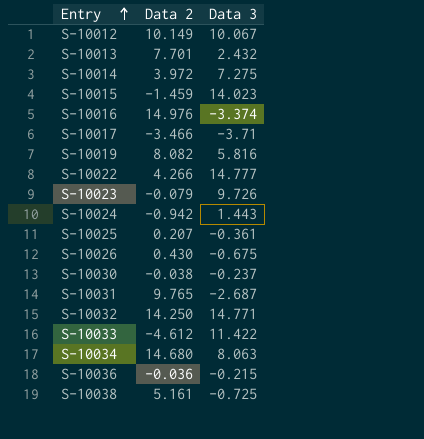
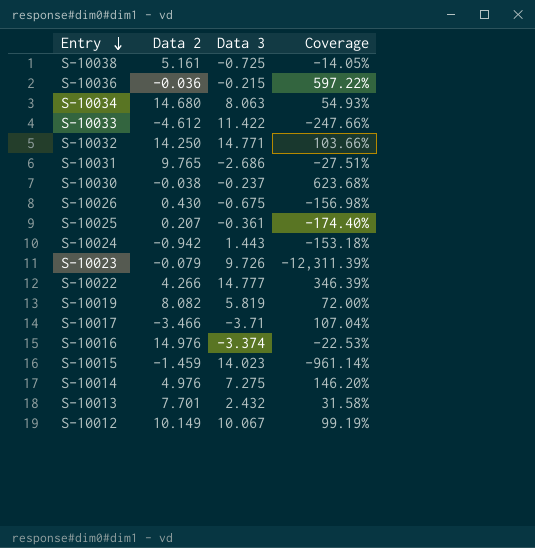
row order: Entry ascending -> Entry descending
column Coverage | formula: none -> [Data 3] / [Data 2]
S-10031 | Data 3: -2.687 -> -2.686
S-10019 | Data 3: 5.816 -> 5.819
S-10014 | Data 2: 3.972 -> 4.976

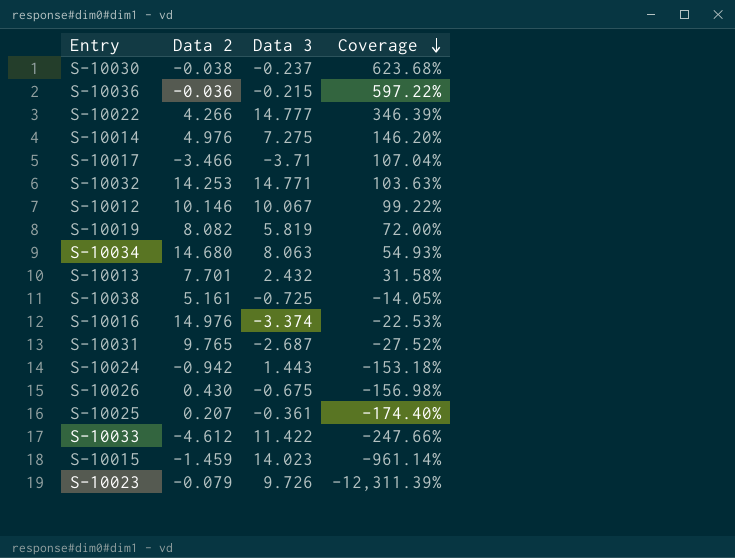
row order: Entry descending -> Coverage descending
S-10032 | Data 2: 14.250 -> 14.253
S-10032 | Coverage: 103.66% -> 103.63%
S-10012 | Data 2: 10.149 -> 10.146
S-10012 | Coverage: 99.19% -> 99.22%
S-10031 | Data 3: -2.686 -> -2.687
S-10031 | Coverage: -27.51% -> -27.52%

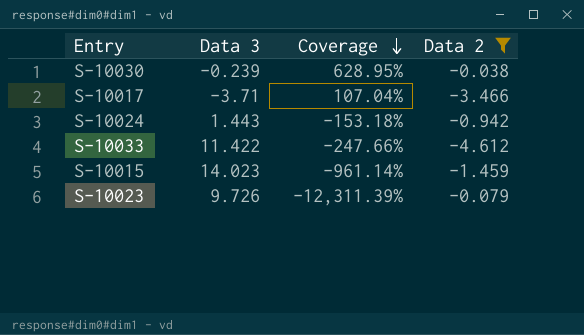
filter: none -> Data 2 <= -0.038
column Data 2 | position: 2 -> 4
S-10030 | Data 3: -0.237 -> -0.239
S-10030 | Coverage: 623.68% -> 628.95%

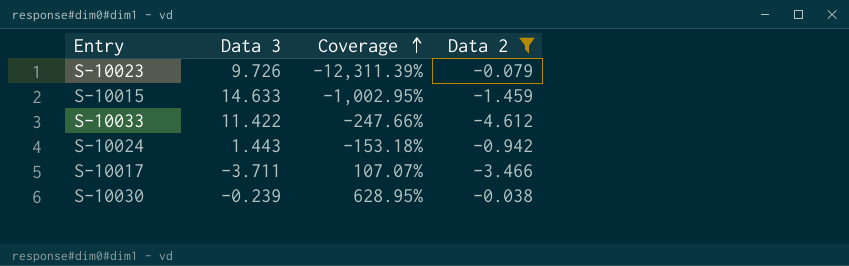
row order: Coverage descending -> Coverage ascending
S-10015 | Data 3: 14.023 -> 14.633
S-10015 | Coverage: -961.14% -> -1,002.95%
S-10017 | Data 3: -3.71 -> -3.711
S-10017 | Coverage: 107.04% -> 107.07%

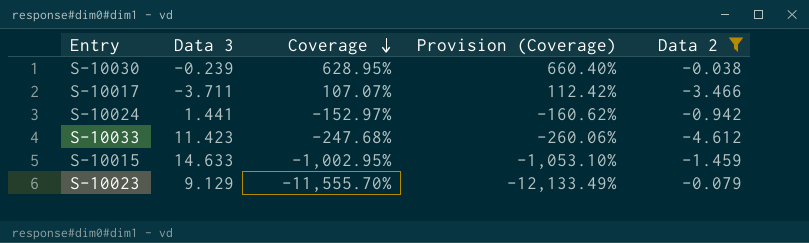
row order: Coverage ascending -> Coverage descending
column Provision (Coverage) | formula: none -> [Coverage] * 1.05
S-10024 | Data 3: 1.443 -> 1.441
S-10024 | Coverage: -153.18% -> -152.97%
S-10033 | Data 3: 11.422 -> 11.423
S-10033 | Coverage: -247.66% -> -247.68%
S-10023 | Data 3: 9.726 -> 9.129
S-10023 | Coverage: -12,311.39% -> -11,555.70%

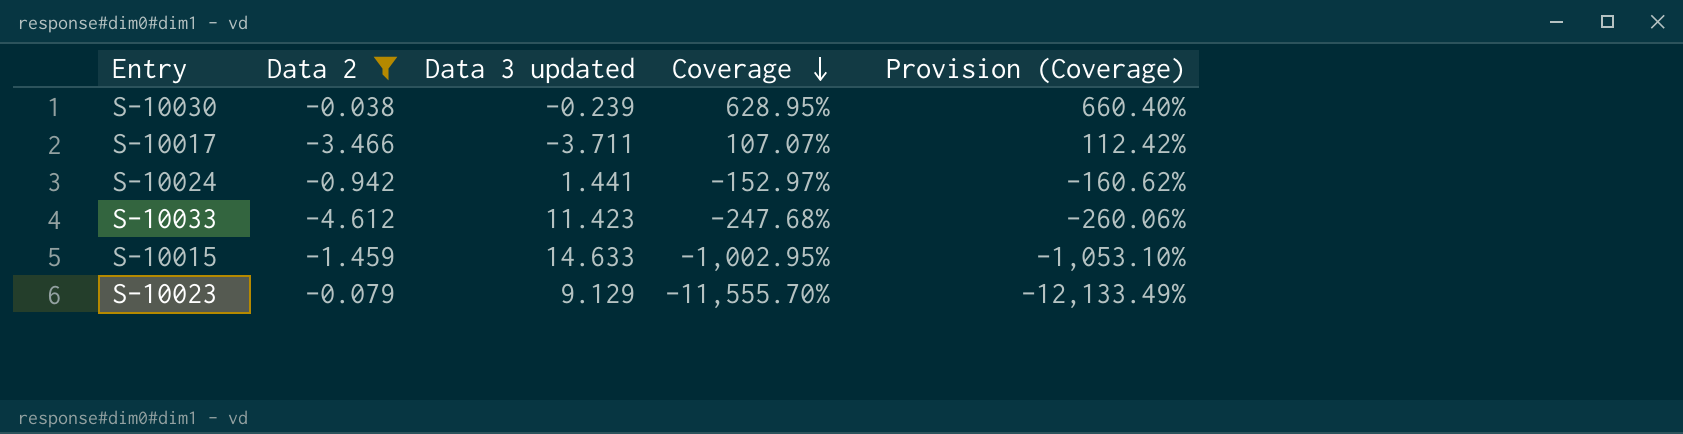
column Data 2 | position: 5 -> 2
column name: Data 3 -> Data 3 updated

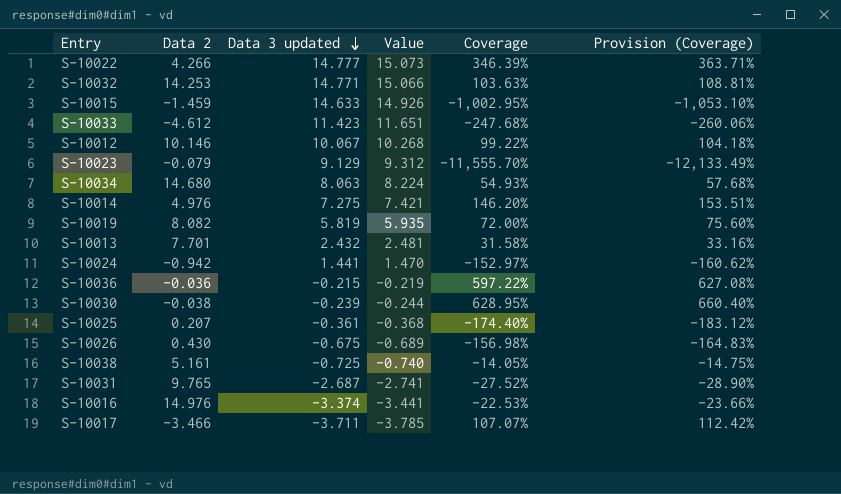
filter: Data 2 <= -0.038 -> none
row order: Coverage descending -> Data 3 updated descending
column Value | formula: none -> [Data 3 updated] * 1.02

